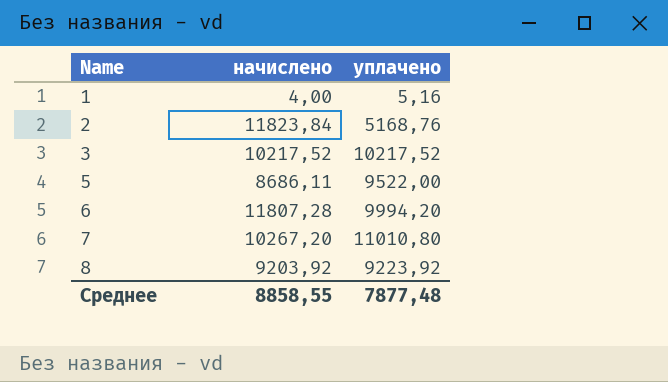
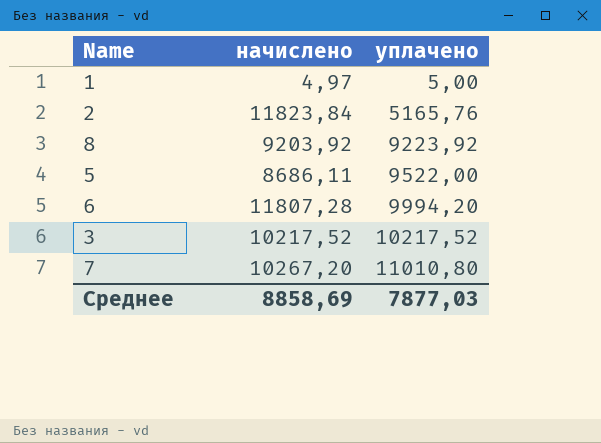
row order: Name ascending -> уплачено ascending
1 | начислено: 4,00 -> 4,97
1 | уплачено: 5,16 -> 5,00
2 | уплачено: 5168,76 -> 5165,76
Среднее | начислено: 8858,55 -> 8858,69
Среднее | уплачено: 7877,48 -> 7877,03

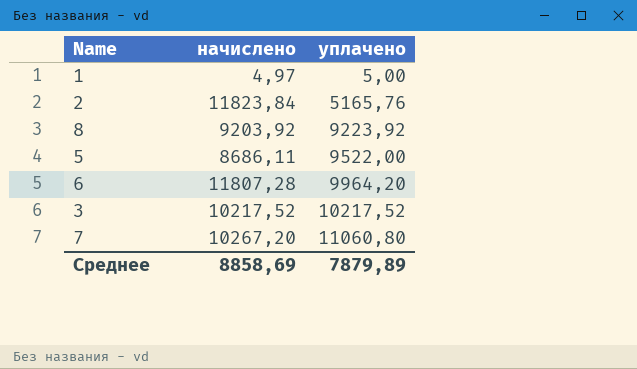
6 | уплачено: 9994,20 -> 9964,20
7 | уплачено: 11010,80 -> 11060,80
Среднее | уплачено: 7877,03 -> 7879,89

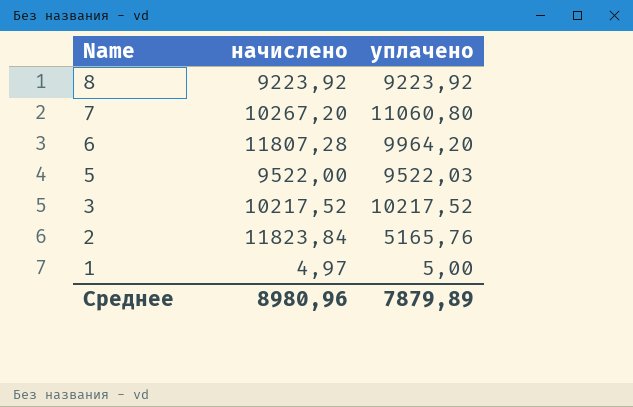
row order: уплачено ascending -> Name descending
8 | начислено: 9203,92 -> 9223,92
5 | начислено: 8686,11 -> 9522,00
5 | уплачено: 9522,00 -> 9522,03
Среднее | начислено: 8858,69 -> 8980,96

